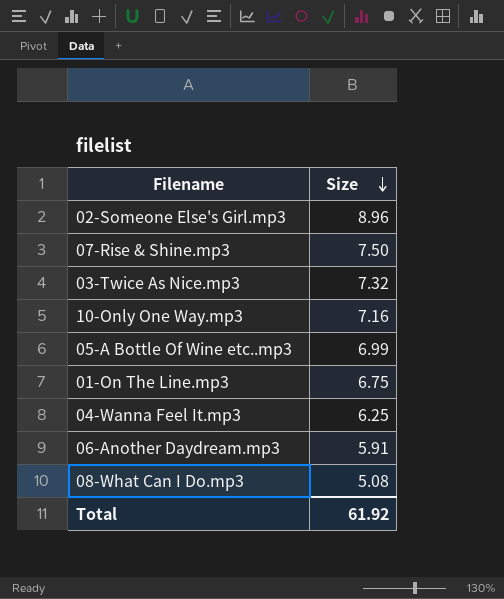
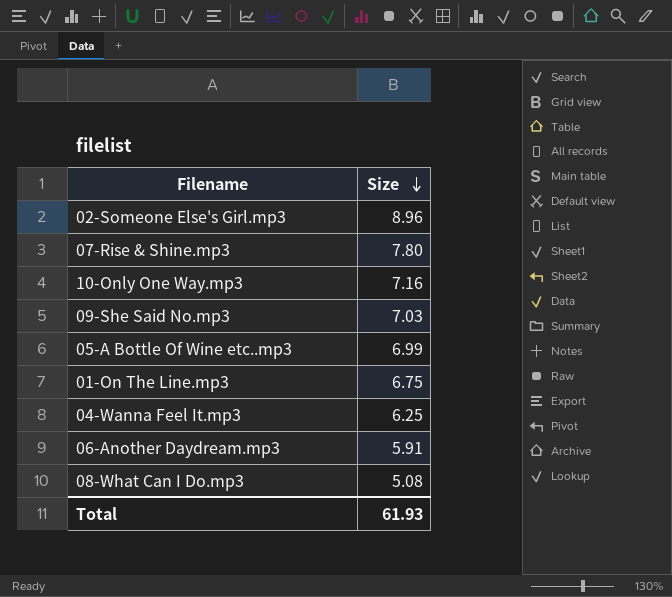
row 03-Twice As Nice.mp3: 7.32 -> none
07-Rise & Shine.mp3 | Size: 7.50 -> 7.80
row 09-She Said No.mp3: none -> 7.03
Total | Size: 61.92 -> 61.93

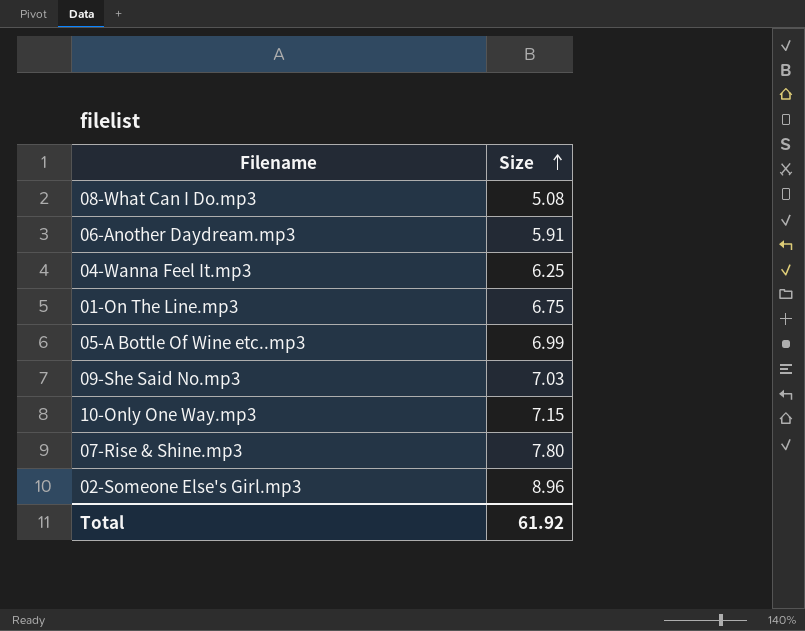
row order: Size descending -> Size ascending
10-Only One Way.mp3 | Size: 7.16 -> 7.15
Total | Size: 61.93 -> 61.92

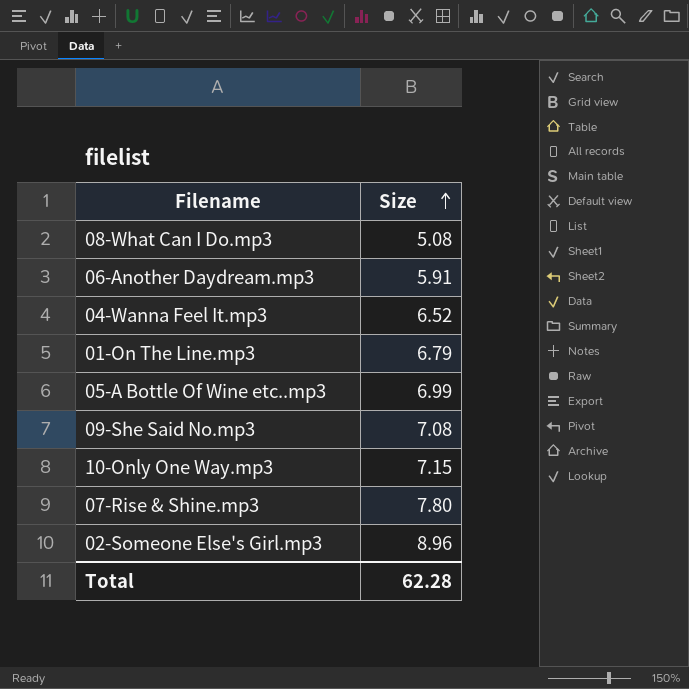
04-Wanna Feel It.mp3 | Size: 6.25 -> 6.52
01-On The Line.mp3 | Size: 6.75 -> 6.79
09-She Said No.mp3 | Size: 7.03 -> 7.08
Total | Size: 61.92 -> 62.28

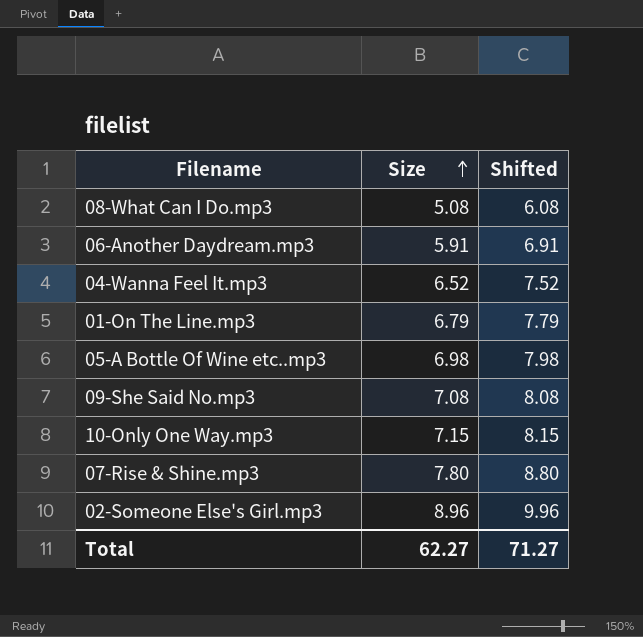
column Shifted | formula: none -> [Size] + 1
05-A Bottle Of Wine etc..mp3 | Size: 6.99 -> 6.98
Total | Size: 62.28 -> 62.27

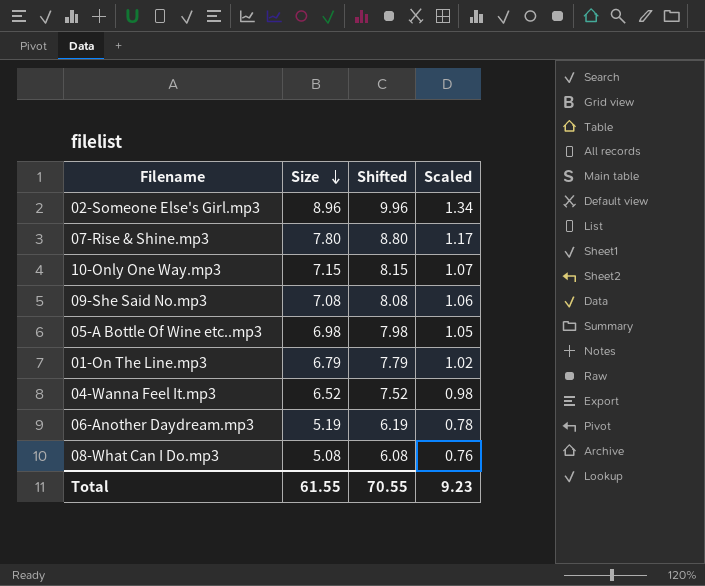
row order: Size ascending -> Size descending
column Scaled | formula: none -> [Size] * 0.15
06-Another Daydream.mp3 | Size: 5.91 -> 5.19
06-Another Daydream.mp3 | Shifted: 6.91 -> 6.19
Total | Size: 62.27 -> 61.55
Total | Shifted: 71.27 -> 70.55

